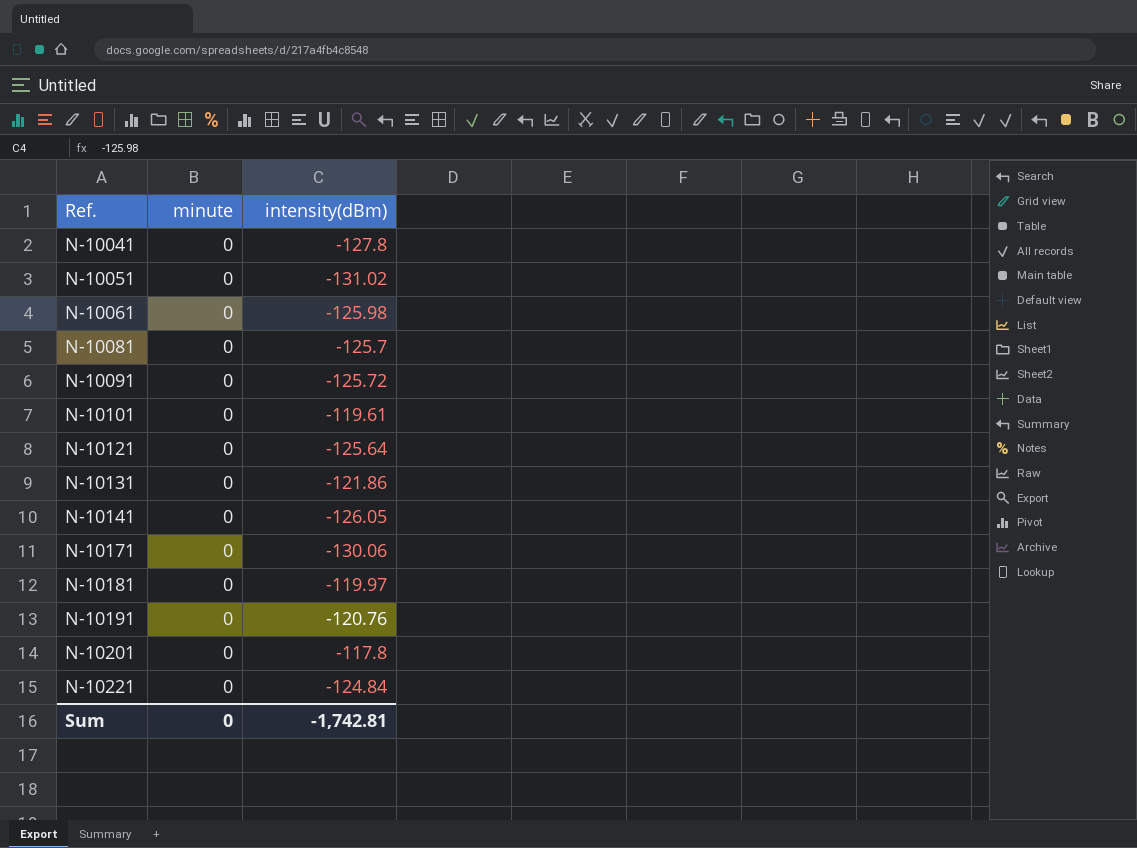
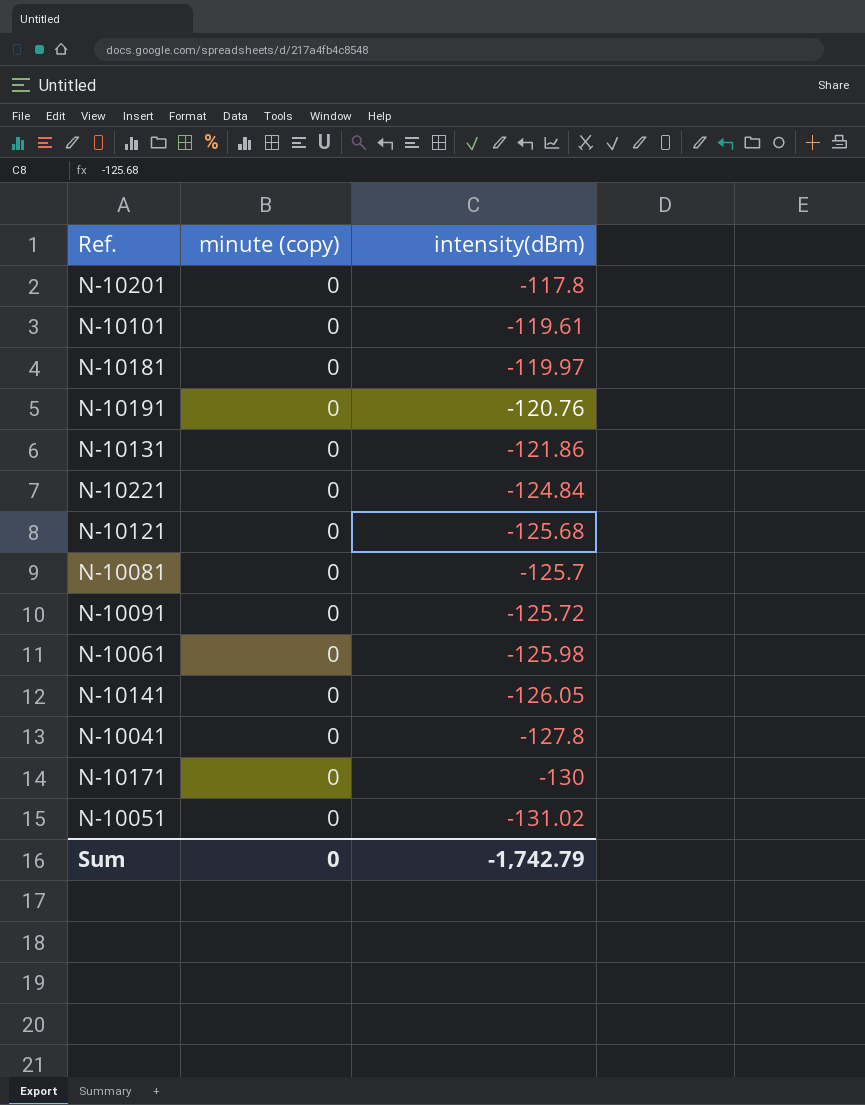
row order: Ref. ascending -> intensity(dBm) descending
column name: minute -> minute (copy)
N-10121 | intensity(dBm): -125.64 -> -125.68
N-10171 | intensity(dBm): -130.06 -> -130
Sum | intensity(dBm): -1,742.81 -> -1,742.79

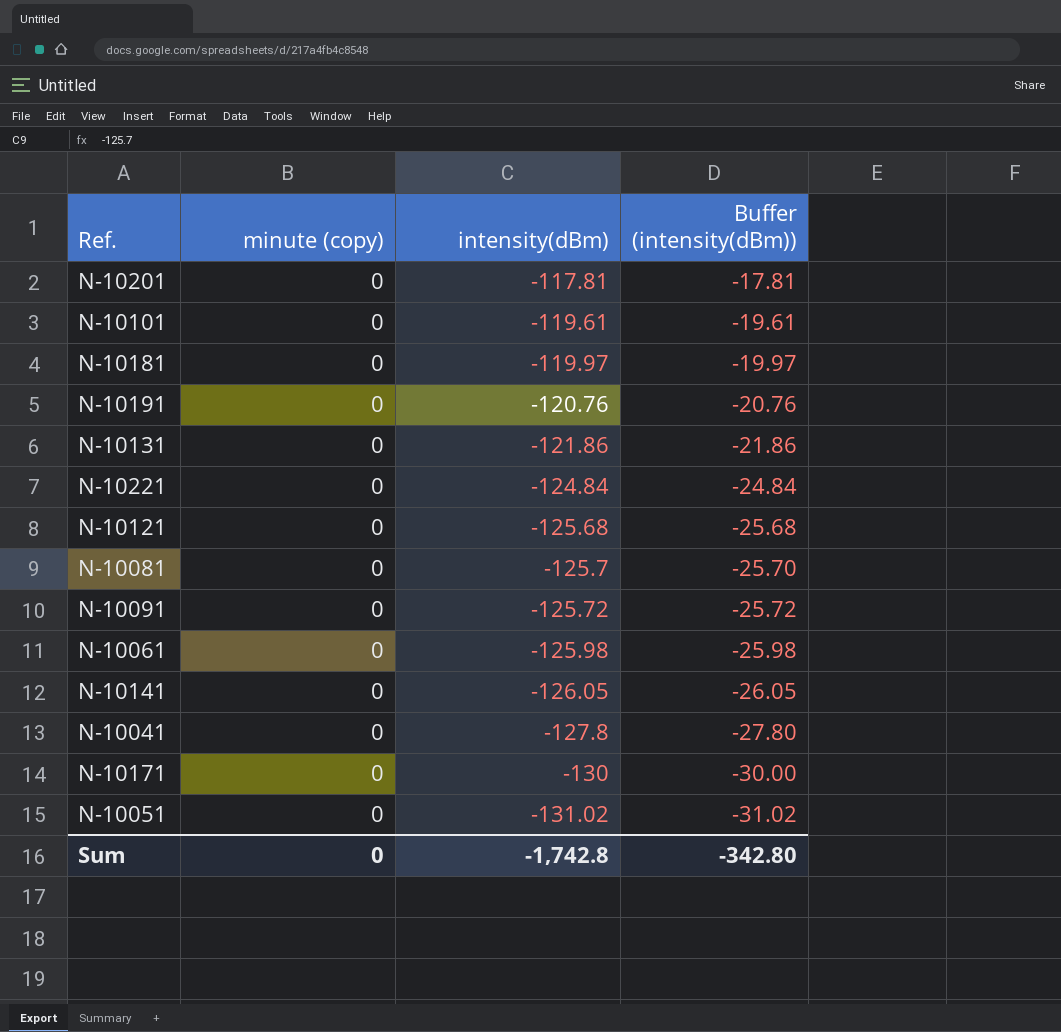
column Buffer (intensity(dBm)) | formula: none -> [intensity(dBm)] + 100
N-10201 | intensity(dBm): -117.8 -> -117.81
Sum | intensity(dBm): -1,742.79 -> -1,742.8

